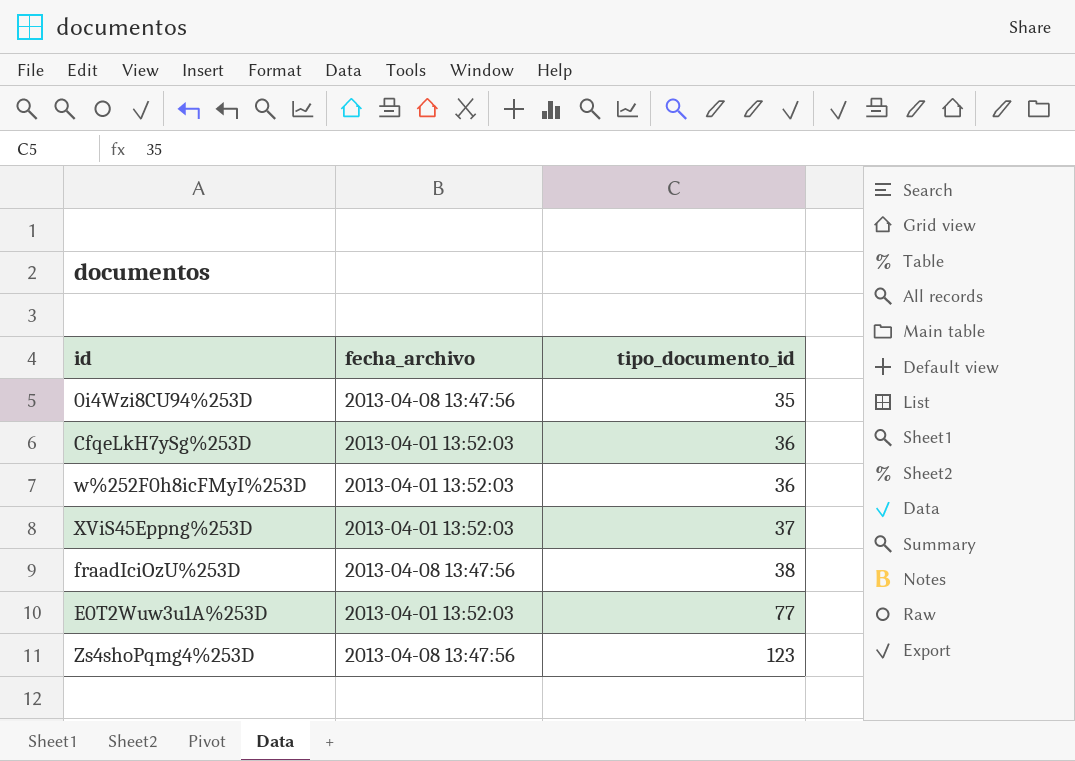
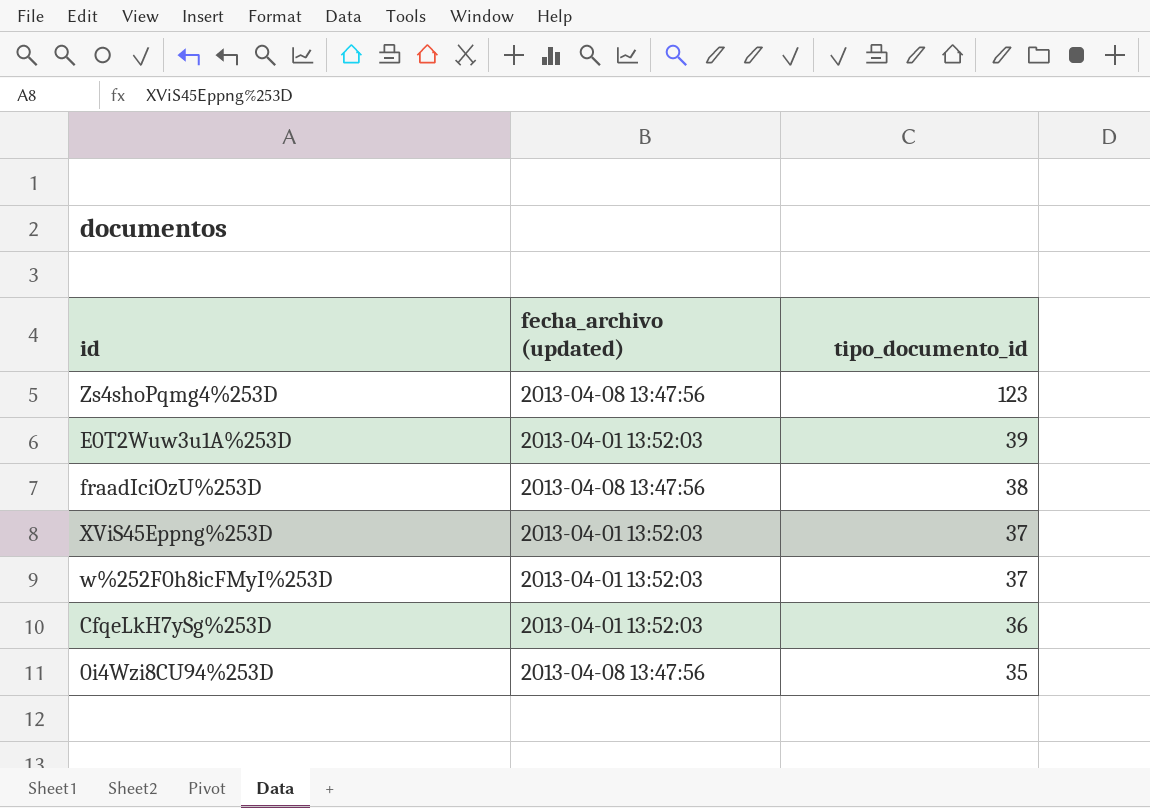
row order: tipo_documento_id ascending -> tipo_documento_id descending
column name: fecha_archivo -> fecha_archivo (updated)
E0T2Wuw3u1A%253D | tipo_documento_id: 77 -> 39
w%252F0h8icFMyI%253D | tipo_documento_id: 36 -> 37

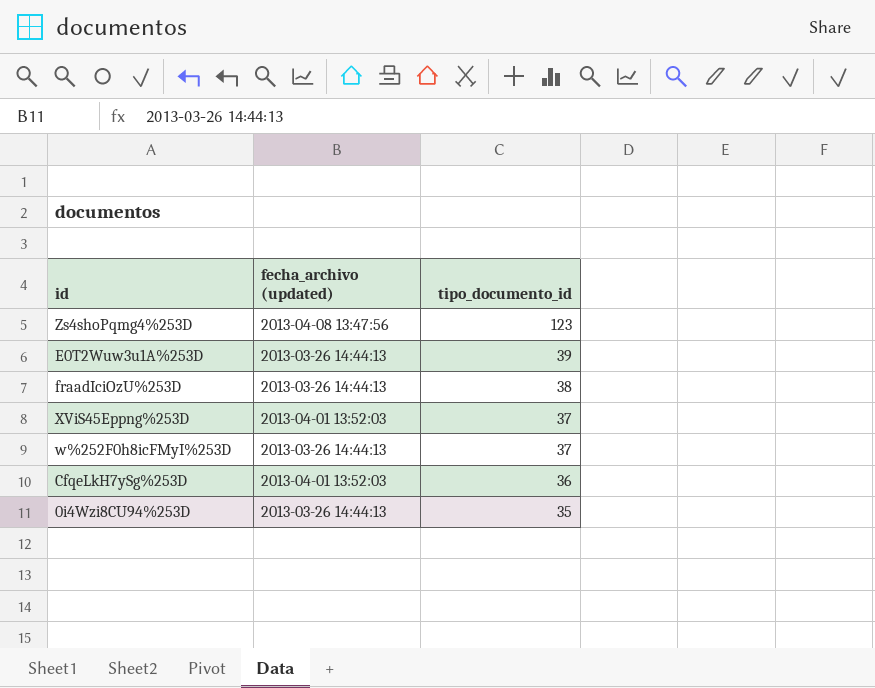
E0T2Wuw3u1A%253D | fecha_archivo (updated): 2013-04-01 13:52:03 -> 2013-03-26 14:44:13
fraadIciOzU%253D | fecha_archivo (updated): 2013-04-08 13:47:56 -> 2013-03-26 14:44:13
w%252F0h8icFMyI%253D | fecha_archivo (updated): 2013-04-01 13:52:03 -> 2013-03-26 14:44:13
0i4Wzi8CU94%253D | fecha_archivo (updated): 2013-04-08 13:47:56 -> 2013-03-26 14:44:13

